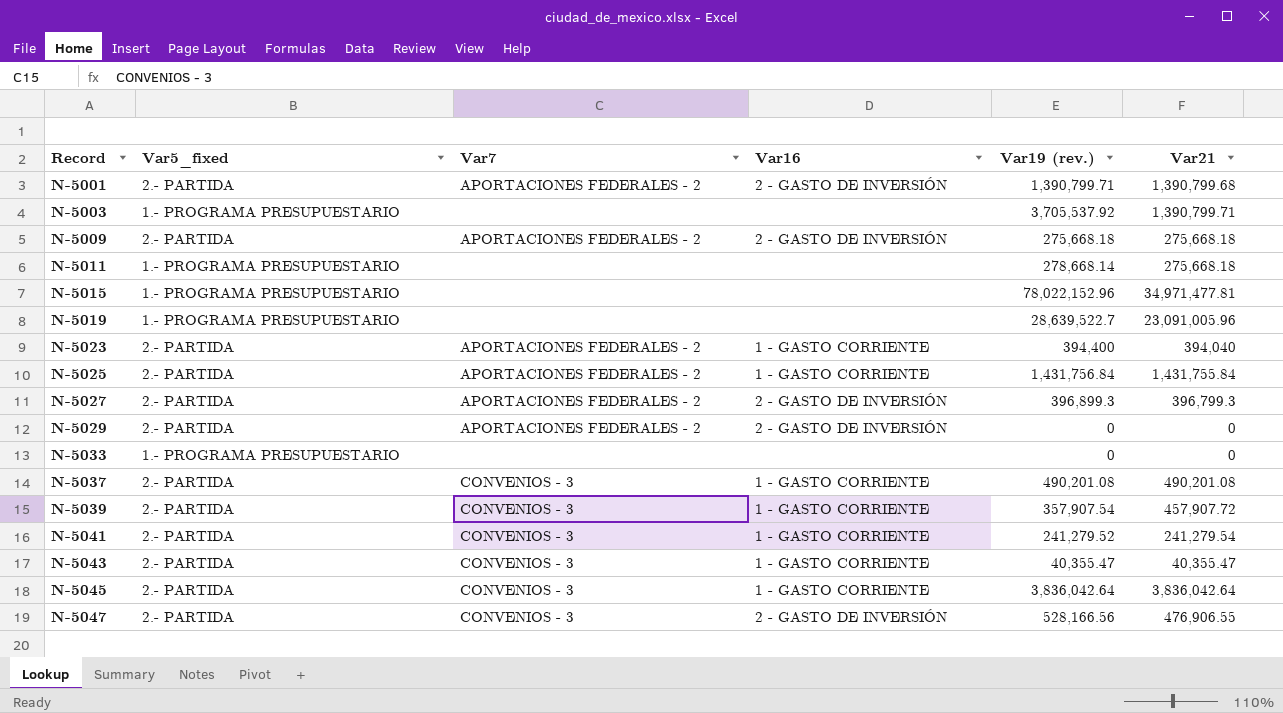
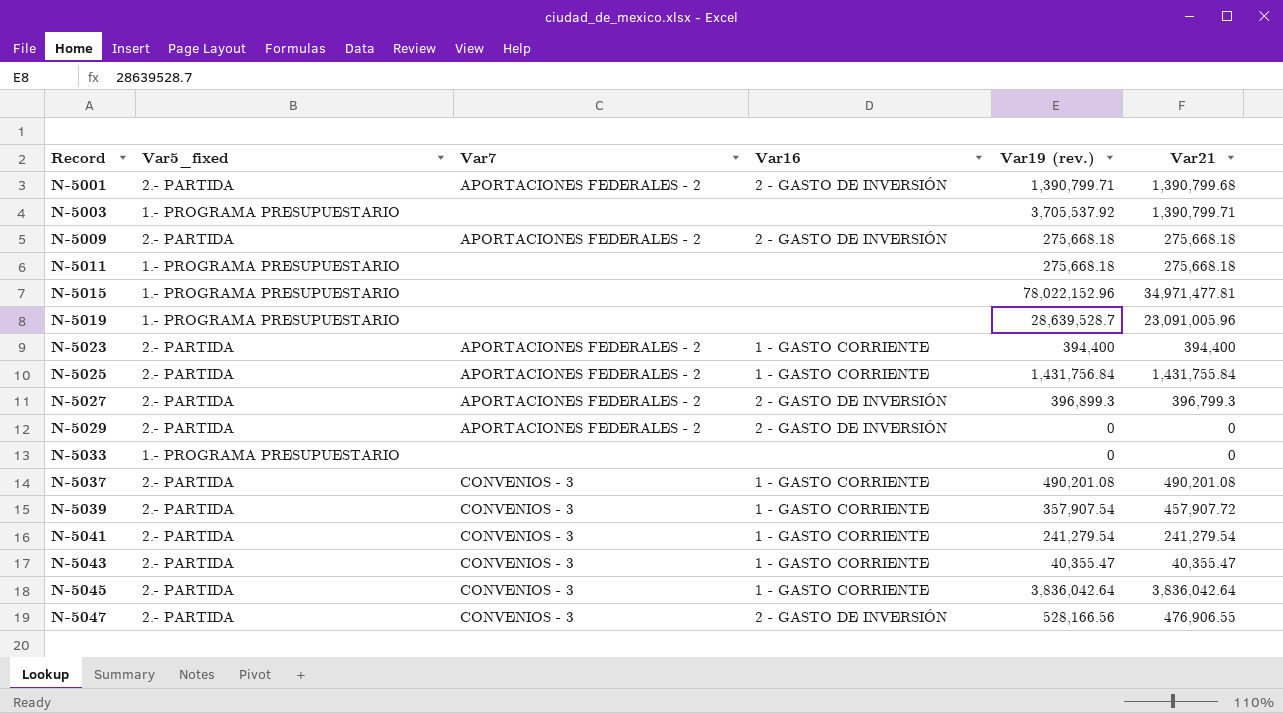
N-5011 | Var19 (rev.): 278,668.14 -> 275,668.18
N-5019 | Var19 (rev.): 28,639,522.7 -> 28,639,528.7
N-5023 | Var21: 394,040 -> 394,400
N-5041 | Var19 (rev.): 241,279.52 -> 241,279.54

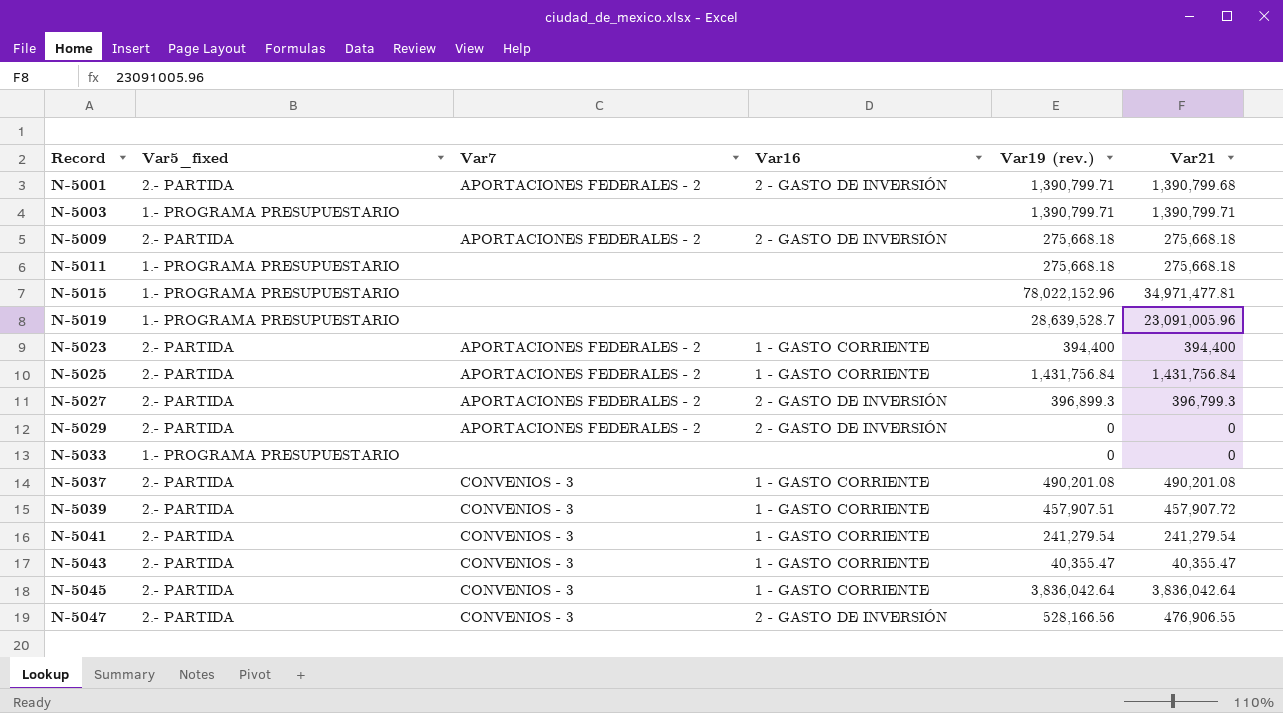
N-5003 | Var19 (rev.): 3,705,537.92 -> 1,390,799.71
N-5025 | Var21: 1,431,755.84 -> 1,431,756.84
N-5039 | Var19 (rev.): 357,907.54 -> 457,907.51

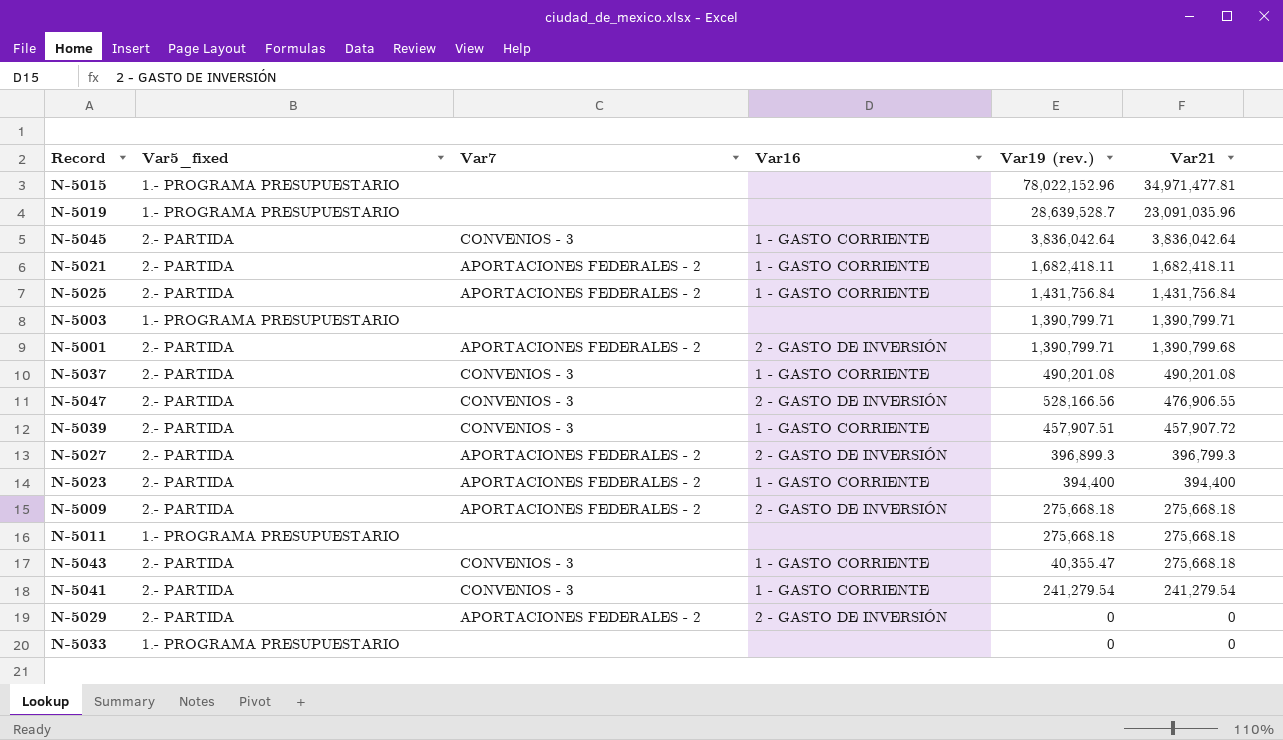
row order: Record ascending -> Var21 descending
N-5019 | Var21: 23,091,005.96 -> 23,091,035.96
row N-5021: none -> 2.- PARTIDA | APORTACIONES FEDERALES - 2 | 1 - GASTO CORRIENTE | 1,682,418.11 | 1,682,418.11
N-5043 | Var21: 40,355.47 -> 275,668.18

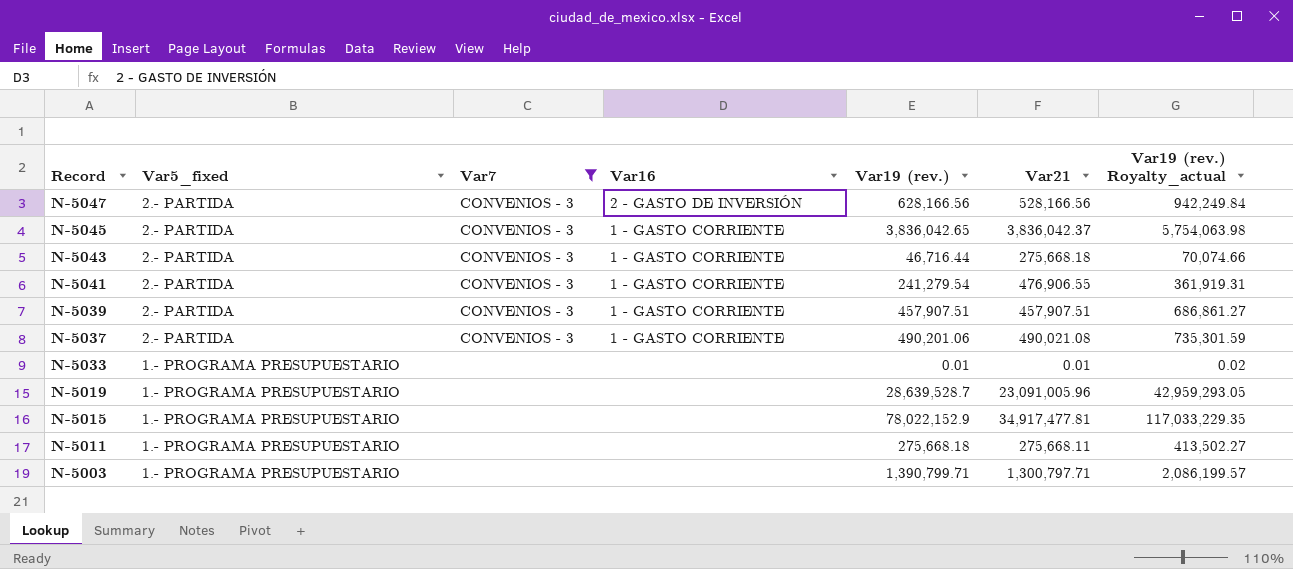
filter: none -> Var7 != APORTACIONES FEDERALES - 2
row order: Var21 descending -> Record descending
column Var19 (rev.) Royalty_actual | formula: none -> [Var19 (rev.)] * 1.5
N-5047 | Var19 (rev.): 528,166.56 -> 628,166.56
N-5047 | Var21: 476,906.55 -> 528,166.56
N-5045 | Var19 (rev.): 3,836,042.64 -> 3,836,042.65
N-5045 | Var21: 3,836,042.64 -> 3,836,042.37
N-5043 | Var19 (rev.): 40,355.47 -> 46,716.44
N-5041 | Var21: 241,279.54 -> 476,906.55
N-5039 | Var21: 457,907.72 -> 457,907.51
N-5037 | Var19 (rev.): 490,201.08 -> 490,201.06
N-5037 | Var21: 490,201.08 -> 490,021.08
N-5033 | Var19 (rev.): 0 -> 0.01
N-5033 | Var21: 0 -> 0.01
N-5019 | Var21: 23,091,035.96 -> 23,091,005.96
N-5015 | Var19 (rev.): 78,022,152.96 -> 78,022,152.9
N-5015 | Var21: 34,971,477.81 -> 34,917,477.81
N-5011 | Var21: 275,668.18 -> 275,668.11
N-5003 | Var21: 1,390,799.71 -> 1,300,797.71

